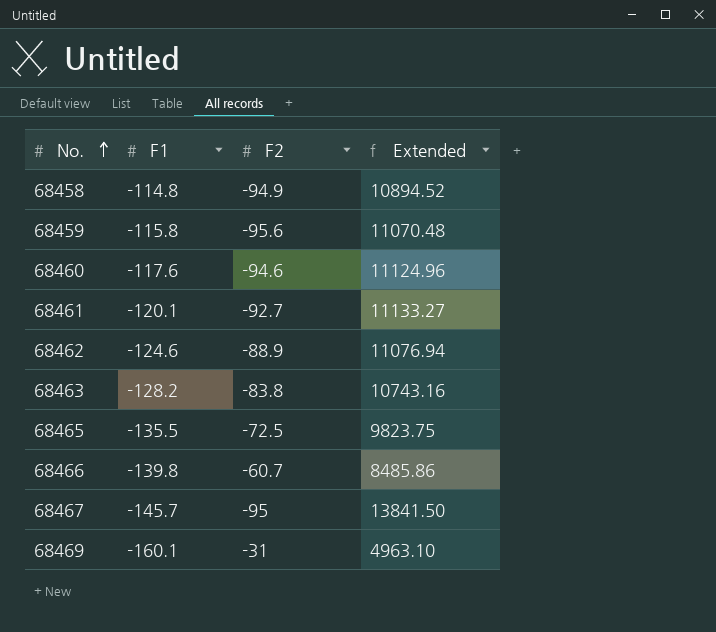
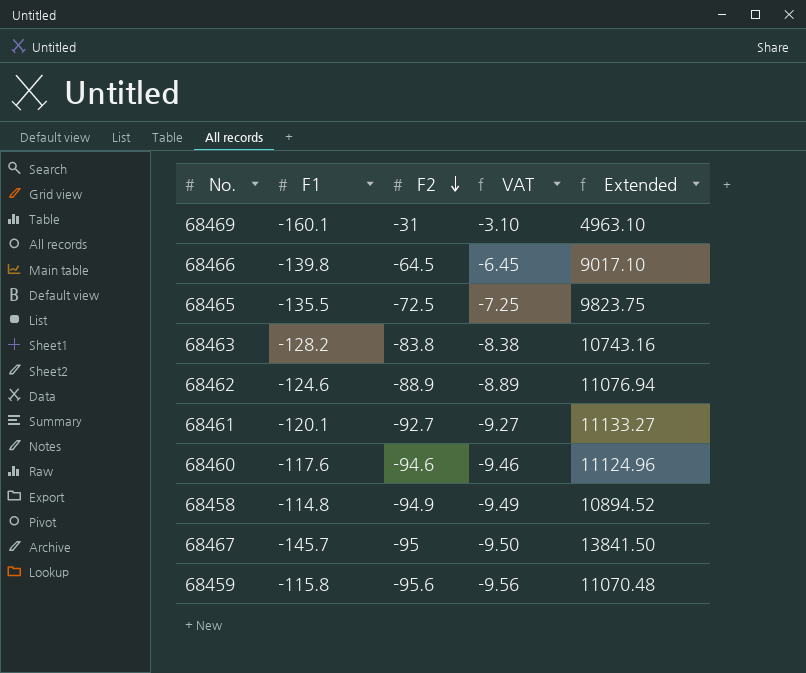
row order: No. ascending -> F2 descending
column VAT | formula: none -> [F2] * 0.1
68466 | F2: -60.7 -> -64.5
68466 | Extended: 8485.86 -> 9017.10

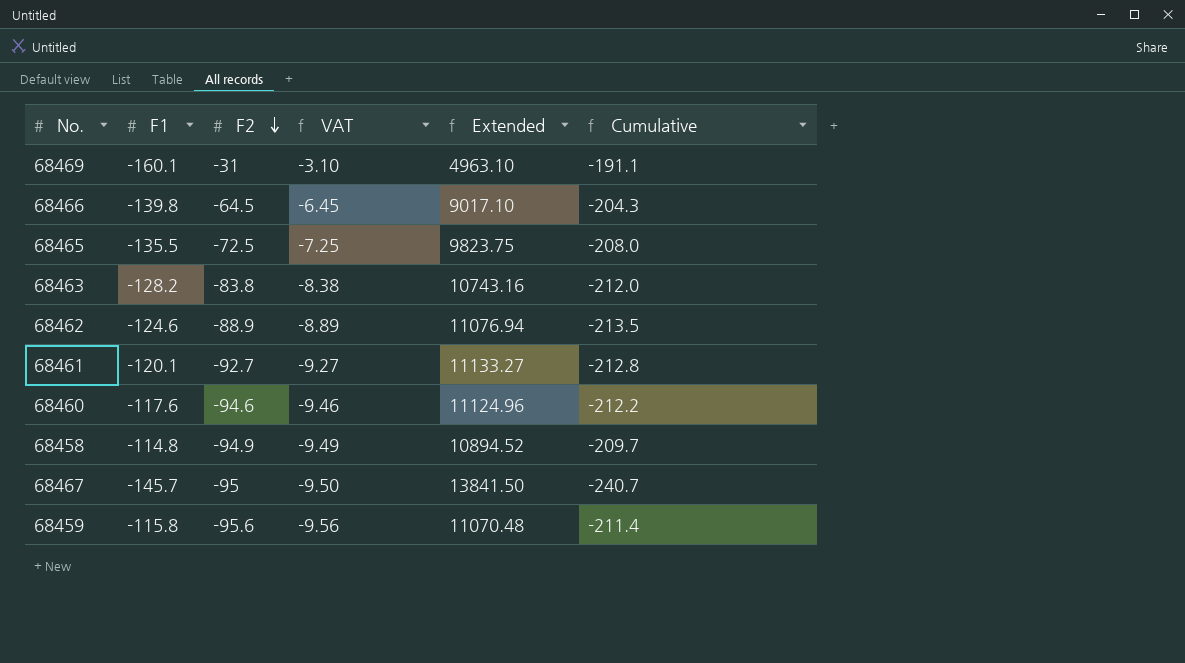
column Cumulative | formula: none -> [F1] + [F2]

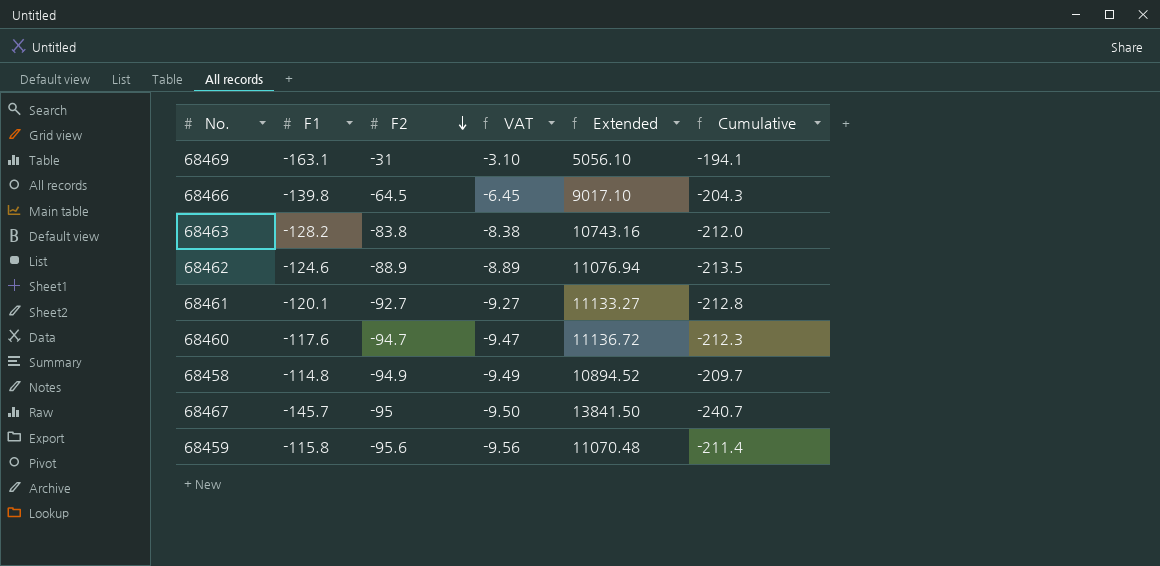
row 68465: -135.5 | -72.5 | -7.25 | 9823.75 | -208.0 -> none
68469 | F1: -160.1 -> -163.1
68469 | Extended: 4963.10 -> 5056.10
68469 | Cumulative: -191.1 -> -194.1
68460 | F2: -94.6 -> -94.7
68460 | VAT: -9.46 -> -9.47
68460 | Extended: 11124.96 -> 11136.72
68460 | Cumulative: -212.2 -> -212.3

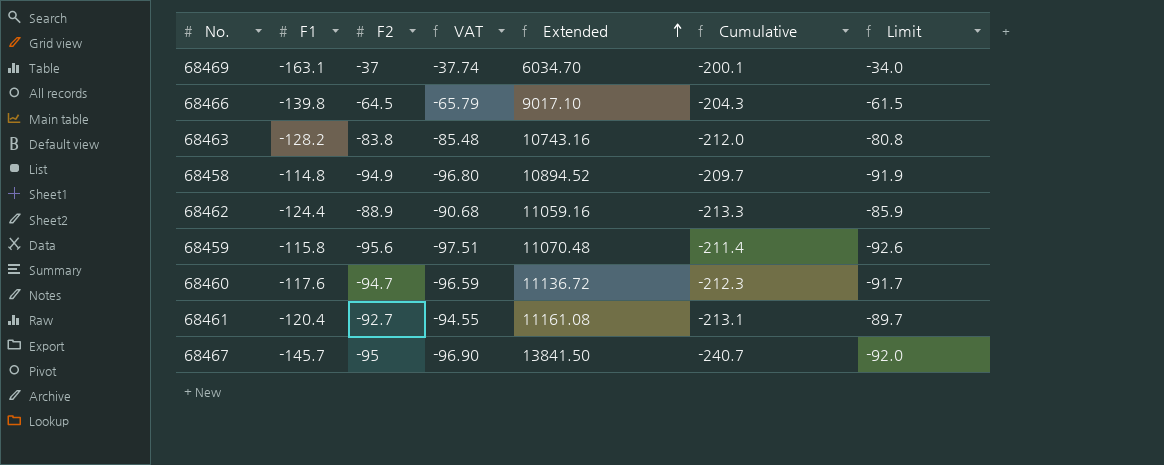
row order: F2 descending -> Extended ascending
column VAT | formula: [F2] * 0.1 -> [F2] * 1.02
column Limit | formula: none -> [F2] + 3
68469 | F2: -31 -> -37
68469 | Extended: 5056.10 -> 6034.70
68469 | Cumulative: -194.1 -> -200.1
68462 | F1: -124.6 -> -124.4
68462 | Extended: 11076.94 -> 11059.16
68462 | Cumulative: -213.5 -> -213.3
68461 | F1: -120.1 -> -120.4
68461 | Extended: 11133.27 -> 11161.08
68461 | Cumulative: -212.8 -> -213.1

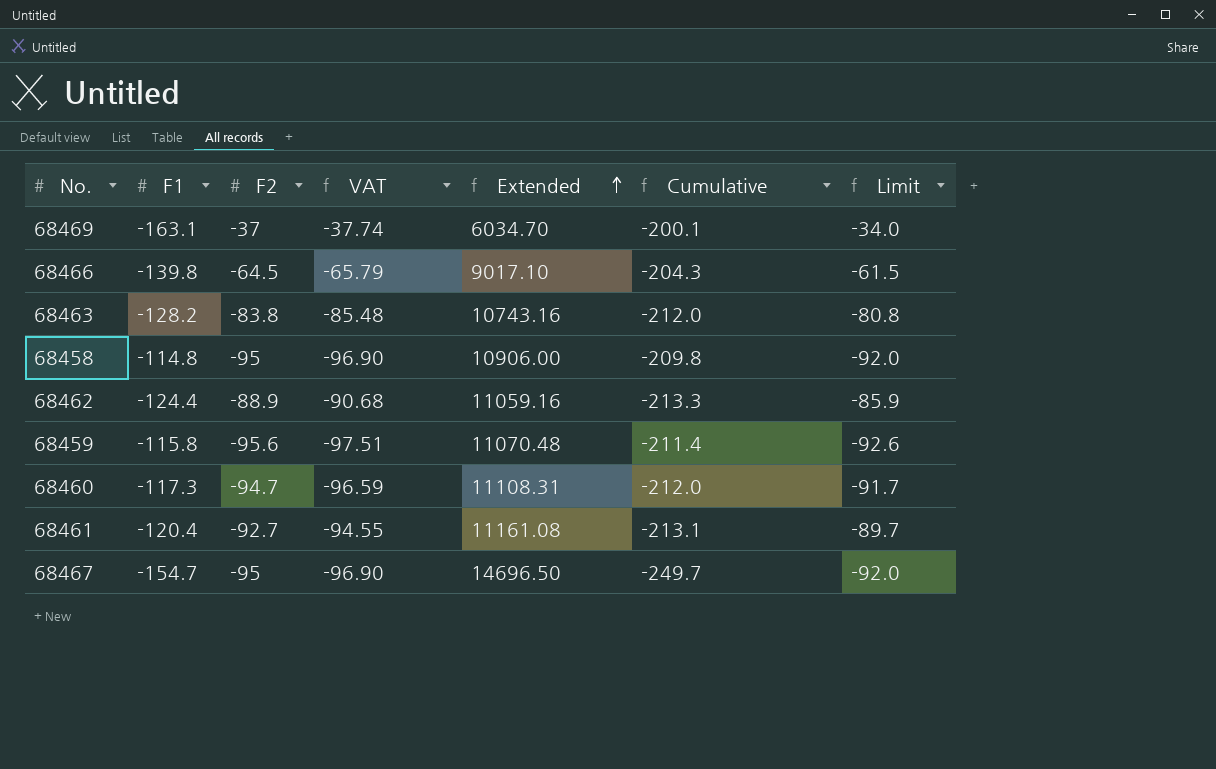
68458 | F2: -94.9 -> -95
68458 | VAT: -96.80 -> -96.90
68458 | Extended: 10894.52 -> 10906.00
68458 | Cumulative: -209.7 -> -209.8
68458 | Limit: -91.9 -> -92.0
68460 | F1: -117.6 -> -117.3
68460 | Extended: 11136.72 -> 11108.31
68460 | Cumulative: -212.3 -> -212.0
68467 | F1: -145.7 -> -154.7
68467 | Extended: 13841.50 -> 14696.50
68467 | Cumulative: -240.7 -> -249.7

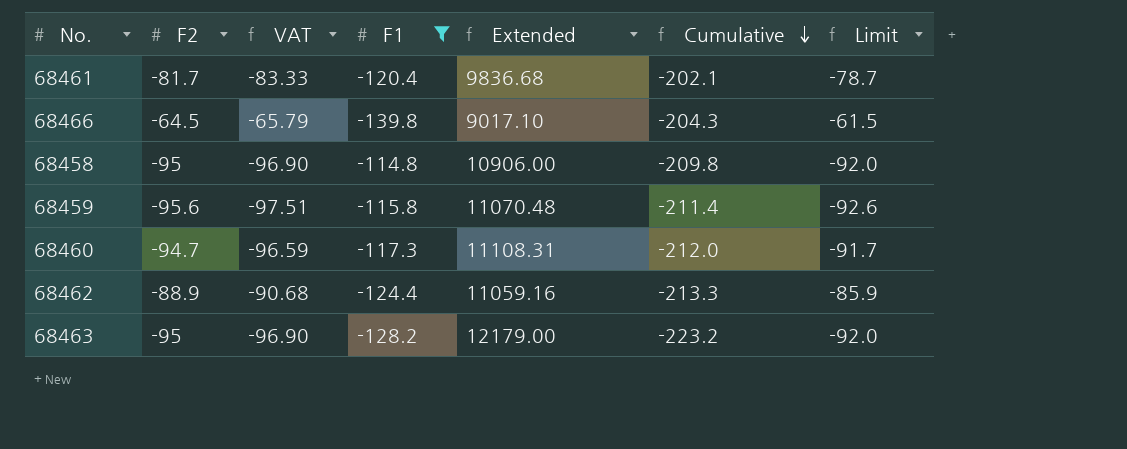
filter: none -> F1 >= -139.8
row order: Extended ascending -> Cumulative descending
column F1 | position: 2 -> 4
68461 | F2: -92.7 -> -81.7
68461 | VAT: -94.55 -> -83.33
68461 | Extended: 11161.08 -> 9836.68
68461 | Cumulative: -213.1 -> -202.1
68461 | Limit: -89.7 -> -78.7
68463 | F2: -83.8 -> -95
68463 | VAT: -85.48 -> -96.90
68463 | Extended: 10743.16 -> 12179.00
68463 | Cumulative: -212.0 -> -223.2
68463 | Limit: -80.8 -> -92.0

